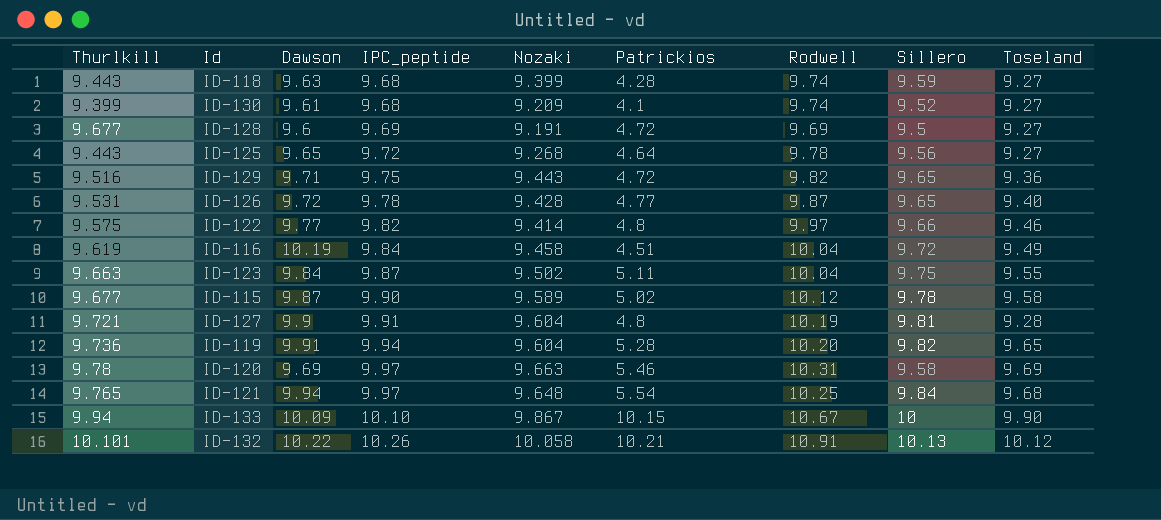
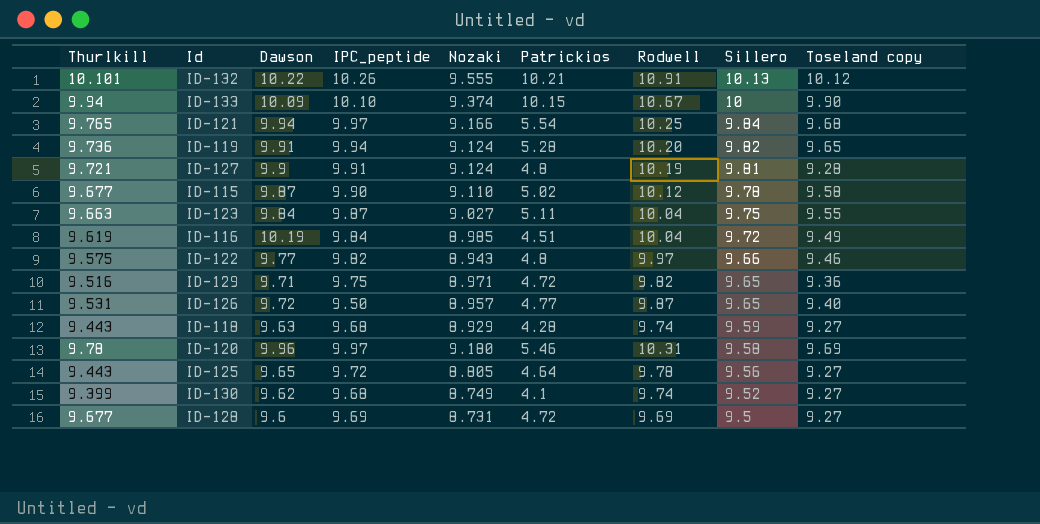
row order: IPC_peptide ascending -> Sillero descending
column name: Toseland -> Toseland copy
ID-132 | Nozaki: 10.058 -> 9.555
ID-133 | Nozaki: 9.867 -> 9.374
ID-121 | Nozaki: 9.648 -> 9.166
ID-119 | Nozaki: 9.604 -> 9.124
ID-127 | Nozaki: 9.604 -> 9.124
ID-115 | Nozaki: 9.589 -> 9.110
ID-123 | Nozaki: 9.502 -> 9.027
ID-116 | Nozaki: 9.458 -> 8.985
ID-122 | Nozaki: 9.414 -> 8.943
ID-129 | Nozaki: 9.443 -> 8.971
ID-126 | IPC_peptide: 9.78 -> 9.50
ID-126 | Nozaki: 9.428 -> 8.957
ID-118 | Nozaki: 9.399 -> 8.929
ID-120 | Dawson: 9.69 -> 9.96
ID-120 | Nozaki: 9.663 -> 9.180
ID-125 | Nozaki: 9.268 -> 8.805
ID-130 | Dawson: 9.61 -> 9.62
ID-130 | Nozaki: 9.209 -> 8.749
ID-128 | Nozaki: 9.191 -> 8.731

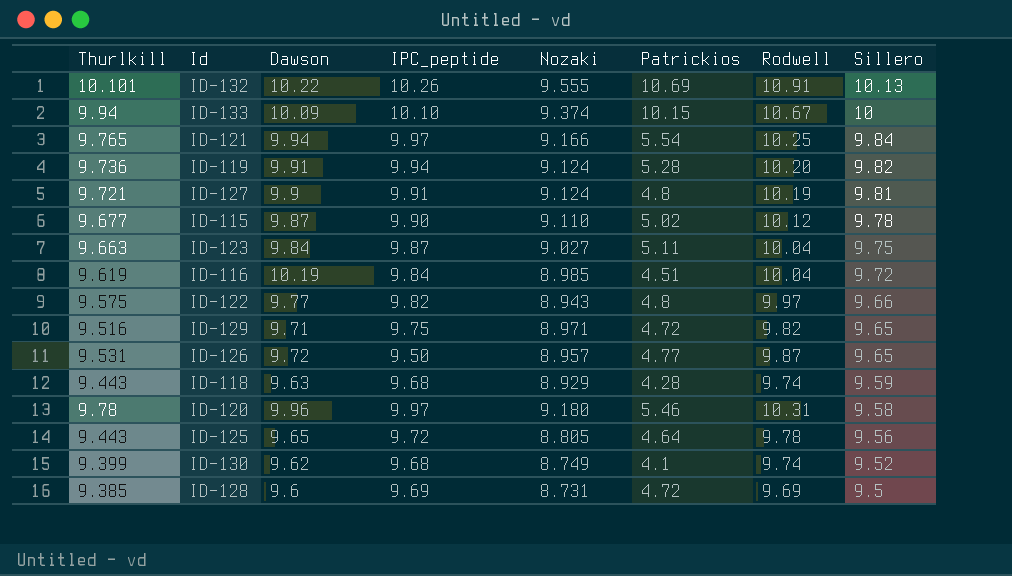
column Toseland copy | position: 9 -> none
ID-132 | Patrickios: 10.21 -> 10.69
ID-128 | Thurlkill: 9.677 -> 9.385

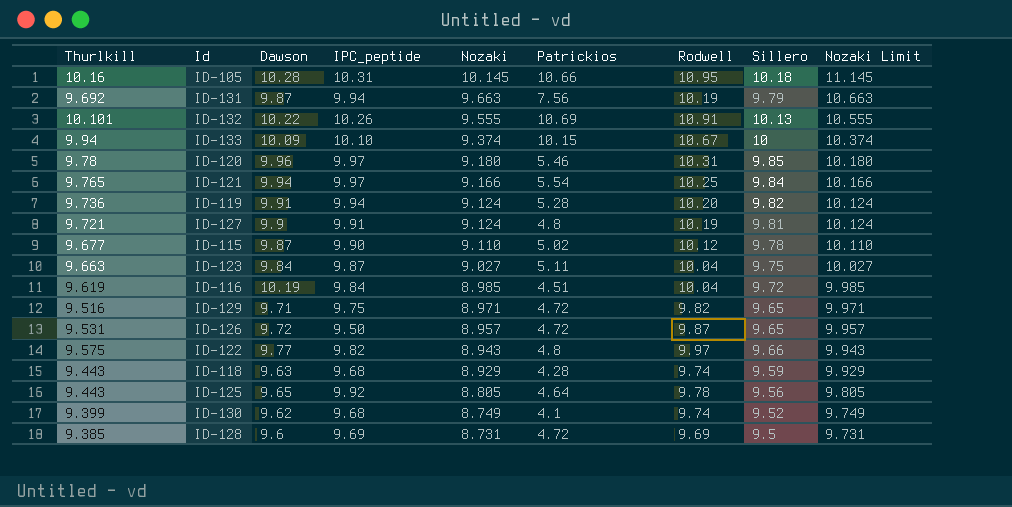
row order: Sillero descending -> Nozaki descending
column Nozaki Limit | formula: none -> [Nozaki] + 1
row ID-105: none -> 10.16 | 10.28 | 10.31 | 10.145 | 10.66 | 10.95 | 10.18 | 11.145
row ID-131: none -> 9.692 | 9.87 | 9.94 | 9.663 | 7.56 | 10.19 | 9.79 | 10.663
ID-120 | Sillero: 9.58 -> 9.85
ID-126 | Patrickios: 4.77 -> 4.72
ID-125 | IPC_peptide: 9.72 -> 9.92

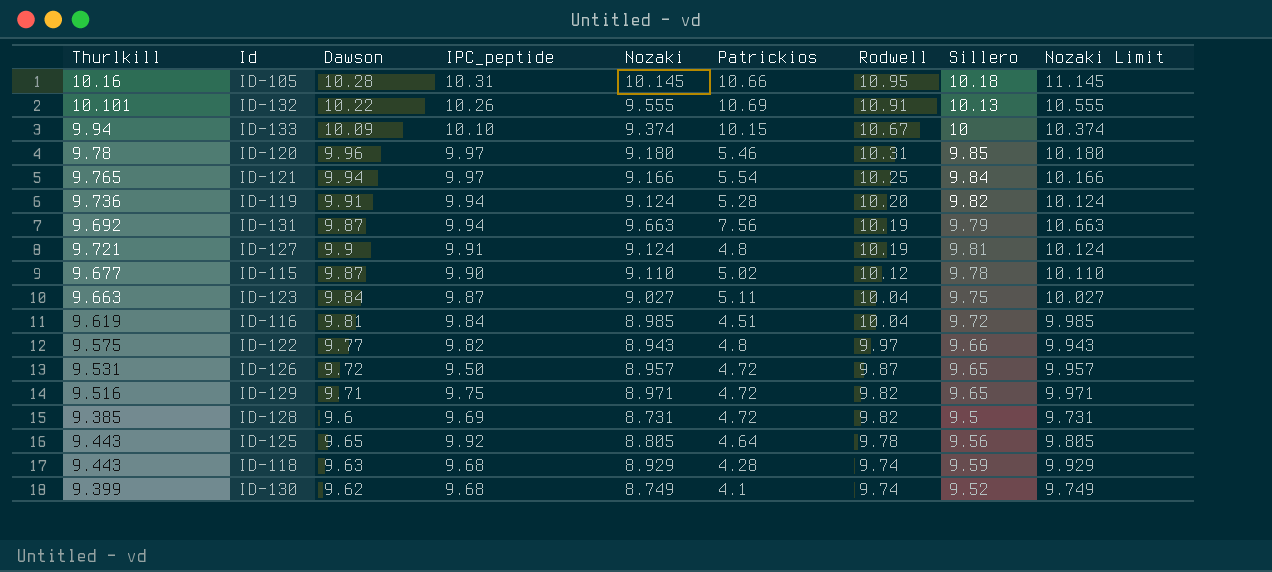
row order: Nozaki descending -> Rodwell descending
ID-116 | Dawson: 10.19 -> 9.81
ID-128 | Rodwell: 9.69 -> 9.82

